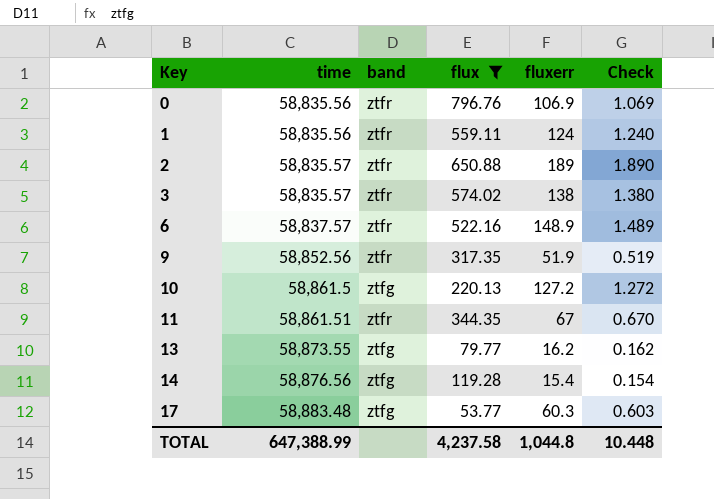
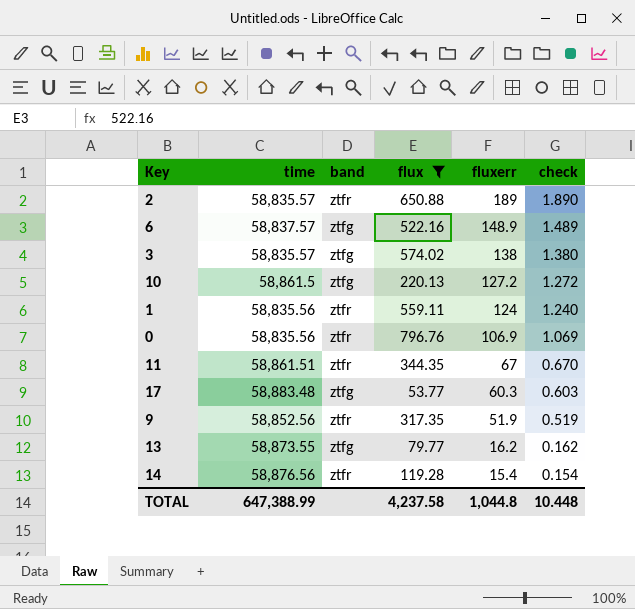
row order: Key ascending -> fluxerr descending
column name: Check -> check
6 | band: ztfr -> ztfg
3 | band: ztfr -> ztfg
14 | band: ztfg -> ztfr

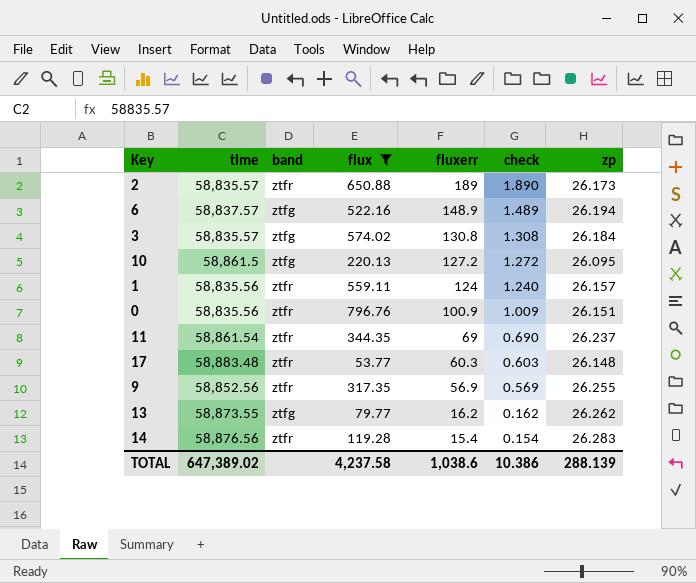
column zp | position: none -> 7
3 | fluxerr: 138 -> 130.8
3 | check: 1.380 -> 1.308
0 | fluxerr: 106.9 -> 100.9
0 | check: 1.069 -> 1.009
11 | time: 58,861.51 -> 58,861.54
11 | fluxerr: 67 -> 69
11 | check: 0.670 -> 0.690
17 | band: ztfg -> ztfr
9 | fluxerr: 51.9 -> 56.9
9 | check: 0.519 -> 0.569
TOTAL | time: 647,388.99 -> 647,389.02
TOTAL | fluxerr: 1,044.8 -> 1,038.6
TOTAL | check: 10.448 -> 10.386

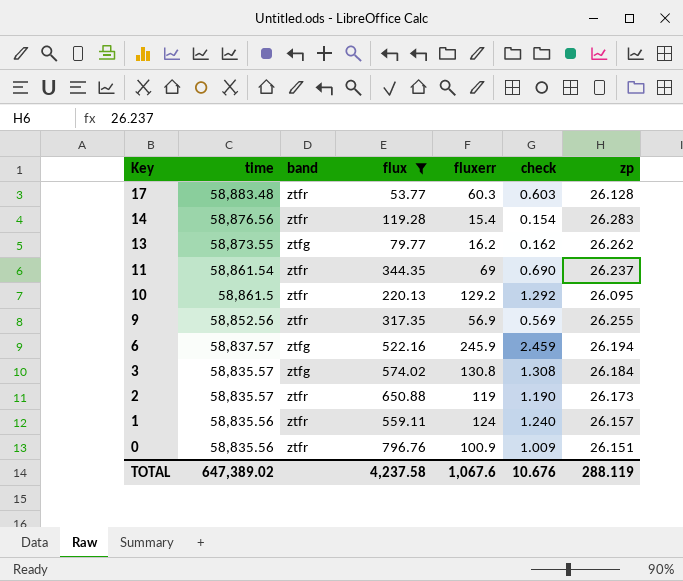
row order: fluxerr descending -> Key descending
17 | zp: 26.148 -> 26.128
10 | band: ztfg -> ztfr
10 | fluxerr: 127.2 -> 129.2
10 | check: 1.272 -> 1.292
6 | fluxerr: 148.9 -> 245.9
6 | check: 1.489 -> 2.459
2 | fluxerr: 189 -> 119
2 | check: 1.890 -> 1.190
TOTAL | fluxerr: 1,038.6 -> 1,067.6
TOTAL | check: 10.386 -> 10.676
TOTAL | zp: 288.139 -> 288.119

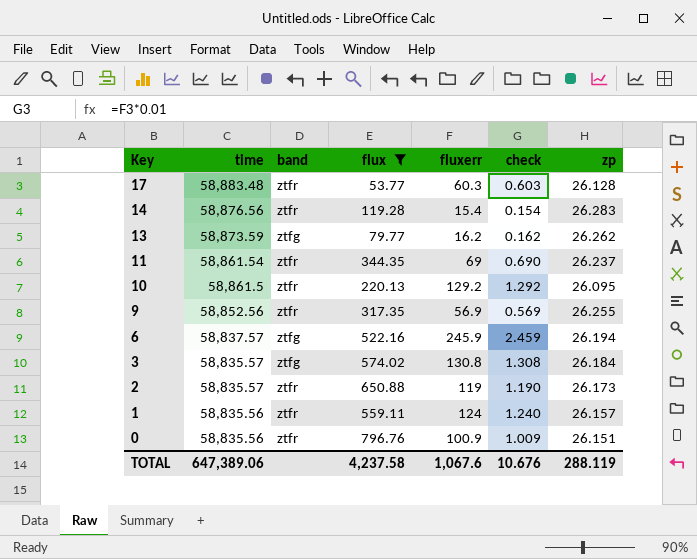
13 | time: 58,873.55 -> 58,873.59
TOTAL | time: 647,389.02 -> 647,389.06

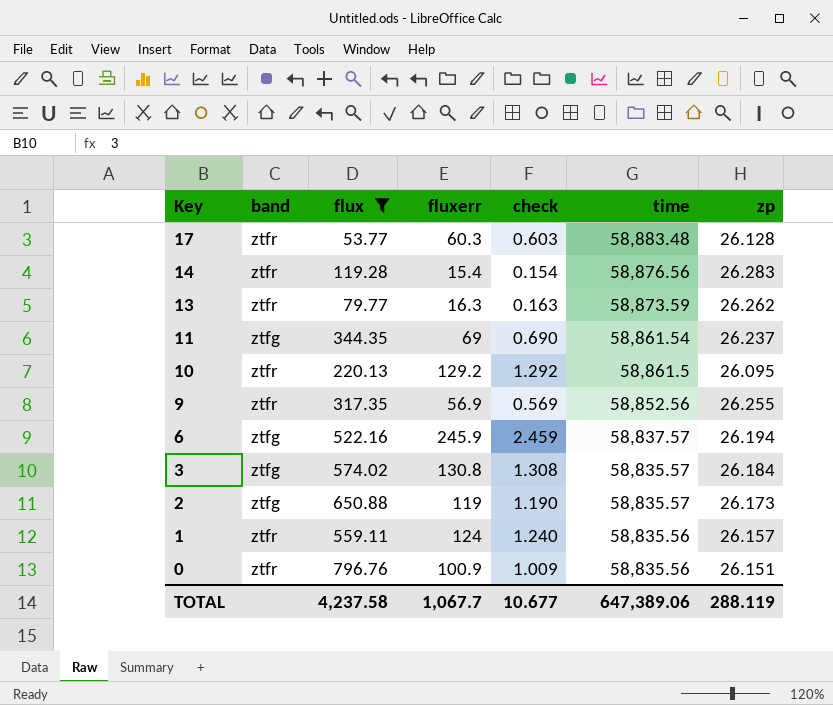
column time | position: 2 -> 6
13 | band: ztfg -> ztfr
13 | fluxerr: 16.2 -> 16.3
13 | check: 0.162 -> 0.163
11 | band: ztfr -> ztfg
2 | band: ztfr -> ztfg
TOTAL | fluxerr: 1,067.6 -> 1,067.7
TOTAL | check: 10.676 -> 10.677

